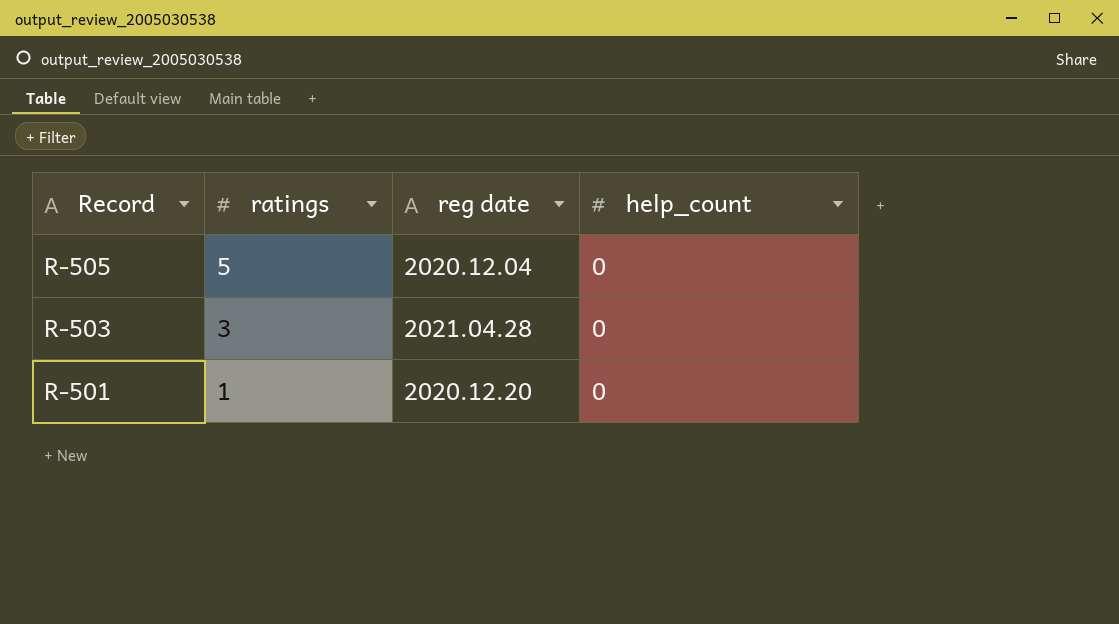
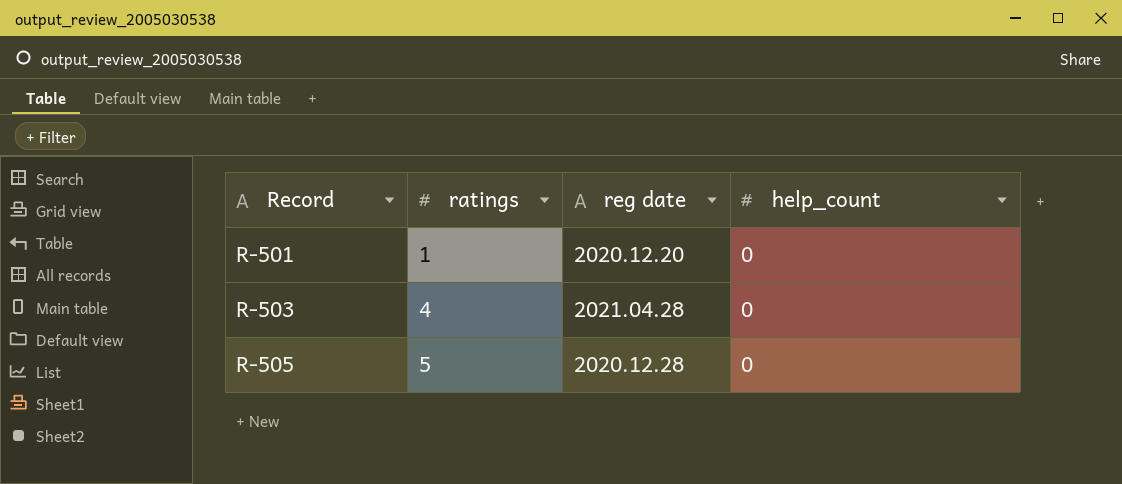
row order: Record descending -> Record ascending
R-503 | ratings: 3 -> 4
R-505 | reg date: 2020.12.04 -> 2020.12.28

